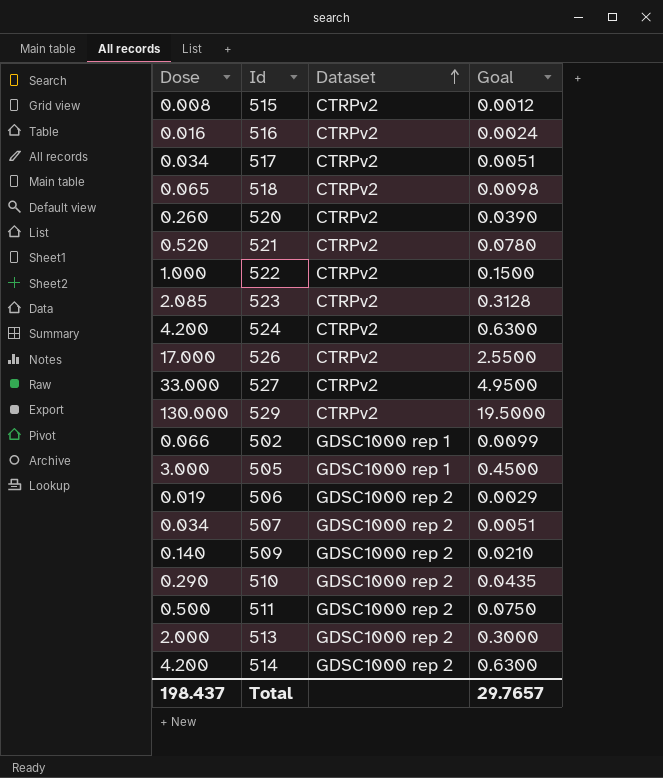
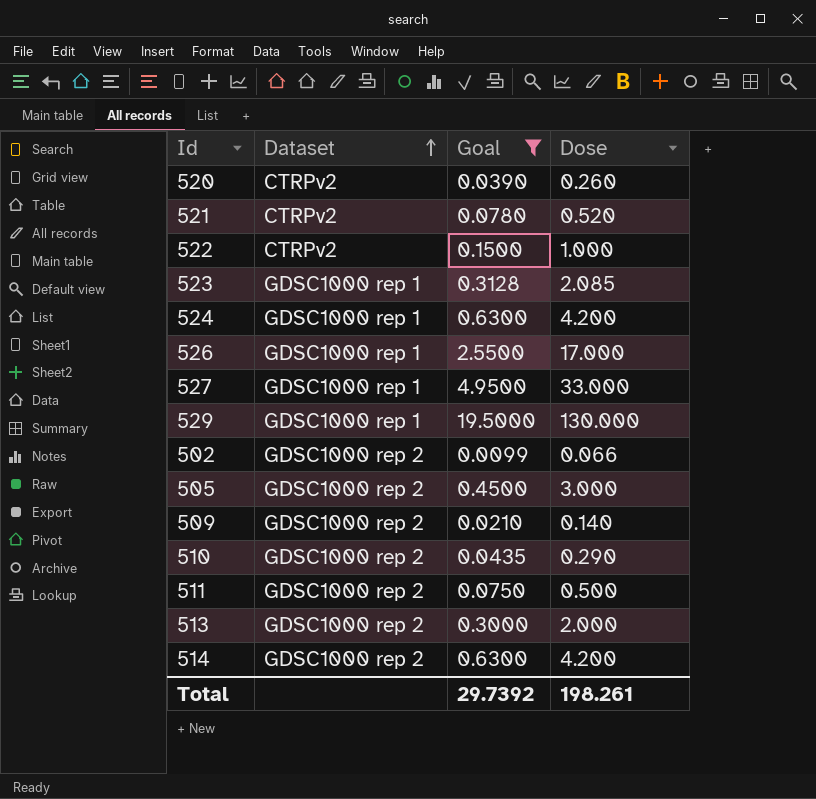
filter: none -> Goal >= 0.0099
column Dose | position: 1 -> 4
523 | Dataset: CTRPv2 -> GDSC1000 rep 1
524 | Dataset: CTRPv2 -> GDSC1000 rep 1
526 | Dataset: CTRPv2 -> GDSC1000 rep 1
527 | Dataset: CTRPv2 -> GDSC1000 rep 1
529 | Dataset: CTRPv2 -> GDSC1000 rep 1
502 | Dataset: GDSC1000 rep 1 -> GDSC1000 rep 2
505 | Dataset: GDSC1000 rep 1 -> GDSC1000 rep 2
Total | Goal: 29.7657 -> 29.7392
Total | Dose: 198.437 -> 198.261

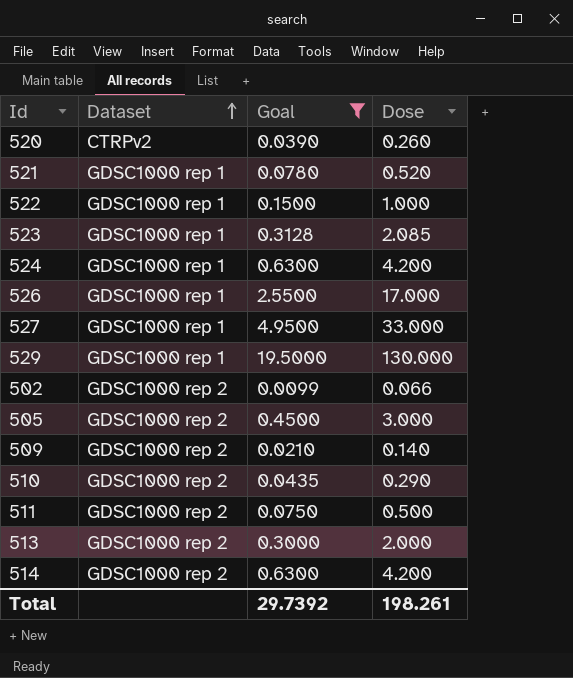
521 | Dataset: CTRPv2 -> GDSC1000 rep 1
522 | Dataset: CTRPv2 -> GDSC1000 rep 1

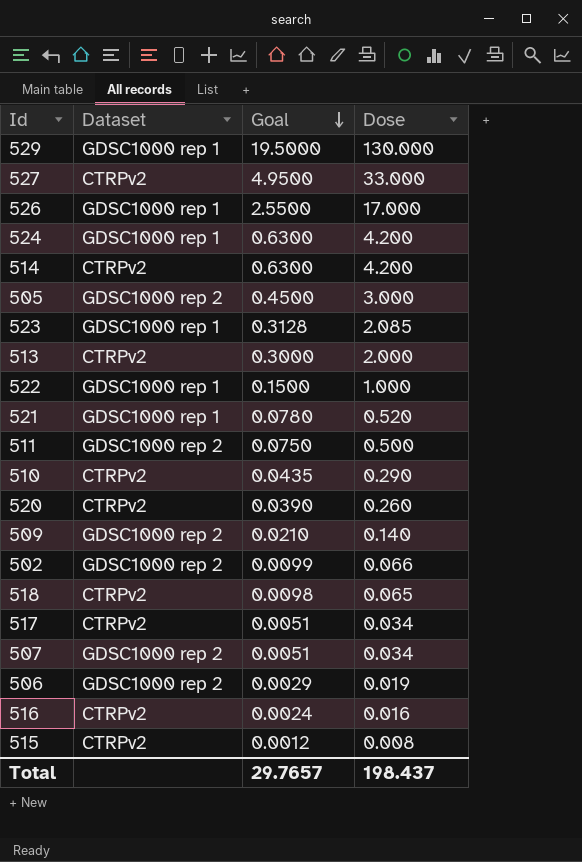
filter: Goal >= 0.0099 -> none
row order: Dataset ascending -> Goal descending
527 | Dataset: GDSC1000 rep 1 -> CTRPv2
514 | Dataset: GDSC1000 rep 2 -> CTRPv2
513 | Dataset: GDSC1000 rep 2 -> CTRPv2
510 | Dataset: GDSC1000 rep 2 -> CTRPv2
Total | Goal: 29.7392 -> 29.7657
Total | Dose: 198.261 -> 198.437

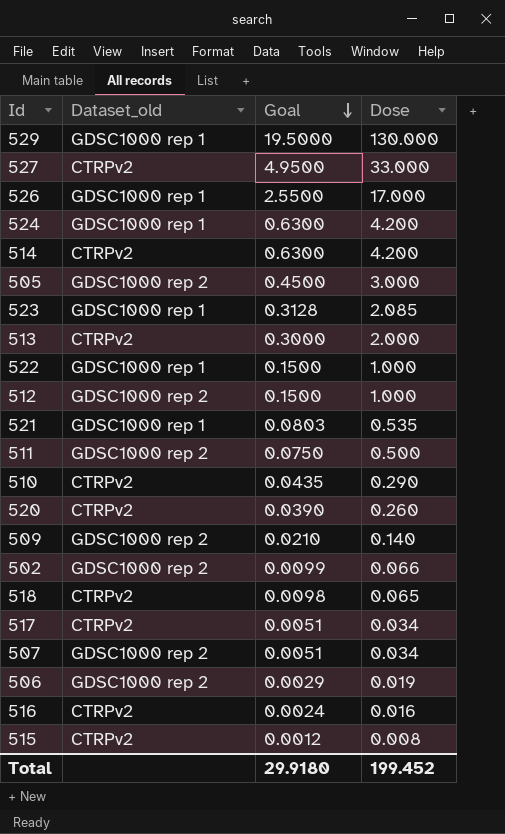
column name: Dataset -> Dataset_old
row 512: none -> GDSC1000 rep 2 | 0.1500 | 1.000
521 | Goal: 0.0780 -> 0.0803
521 | Dose: 0.520 -> 0.535
Total | Goal: 29.7657 -> 29.9180
Total | Dose: 198.437 -> 199.452

